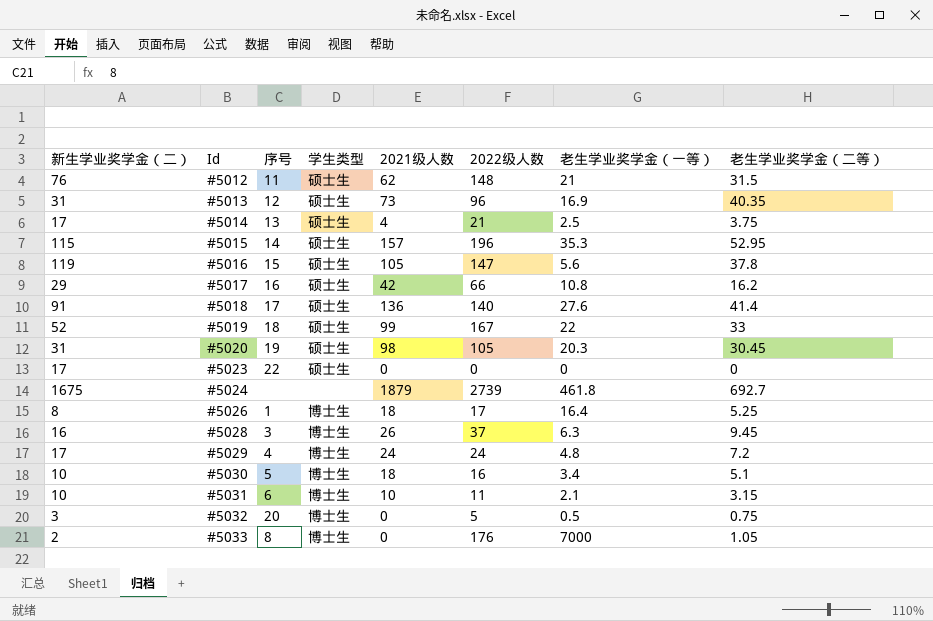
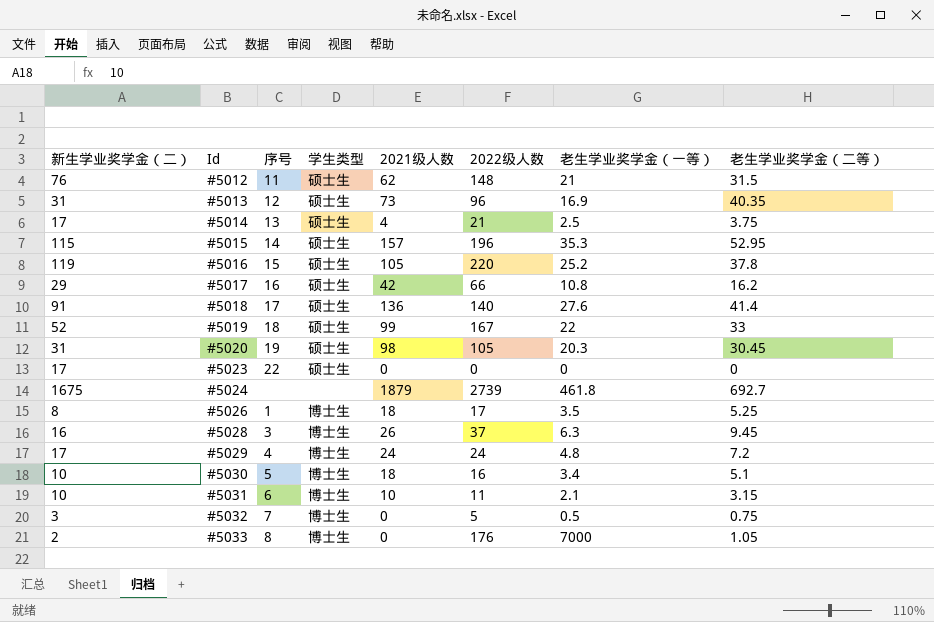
#5016 | 2022级人数: 147 -> 220
#5016 | 老生学业奖学金（一等）: 5.6 -> 25.2
#5026 | 老生学业奖学金（一等）: 16.4 -> 3.5
#5032 | 序号: 20 -> 7

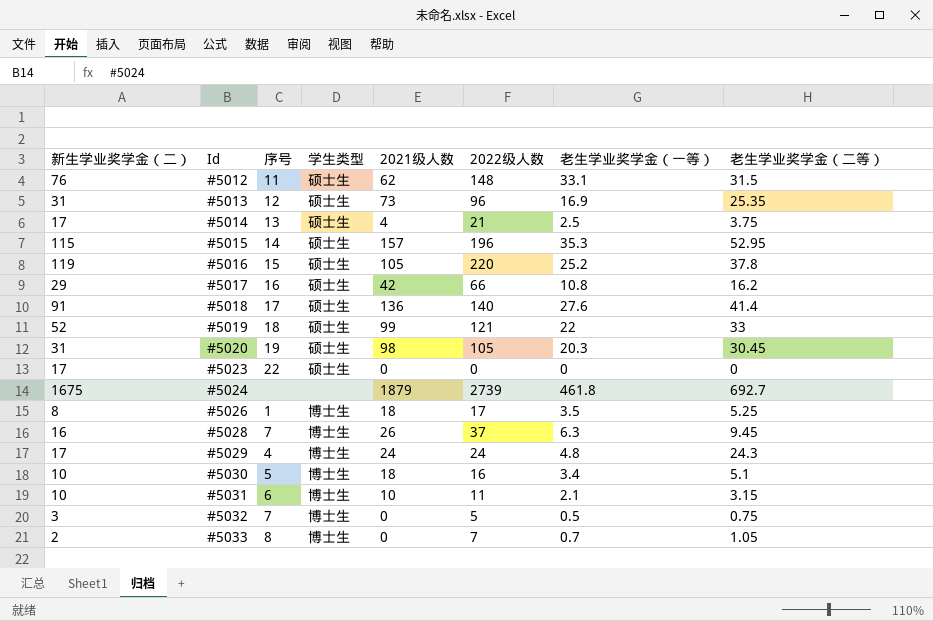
#5012 | 老生学业奖学金（一等）: 21 -> 33.1
#5013 | 老生学业奖学金（二等）: 40.35 -> 25.35
#5019 | 2022级人数: 167 -> 121
#5028 | 序号: 3 -> 7
#5029 | 老生学业奖学金（二等）: 7.2 -> 24.3
#5033 | 2022级人数: 176 -> 7
#5033 | 老生学业奖学金（一等）: 7000 -> 0.7

